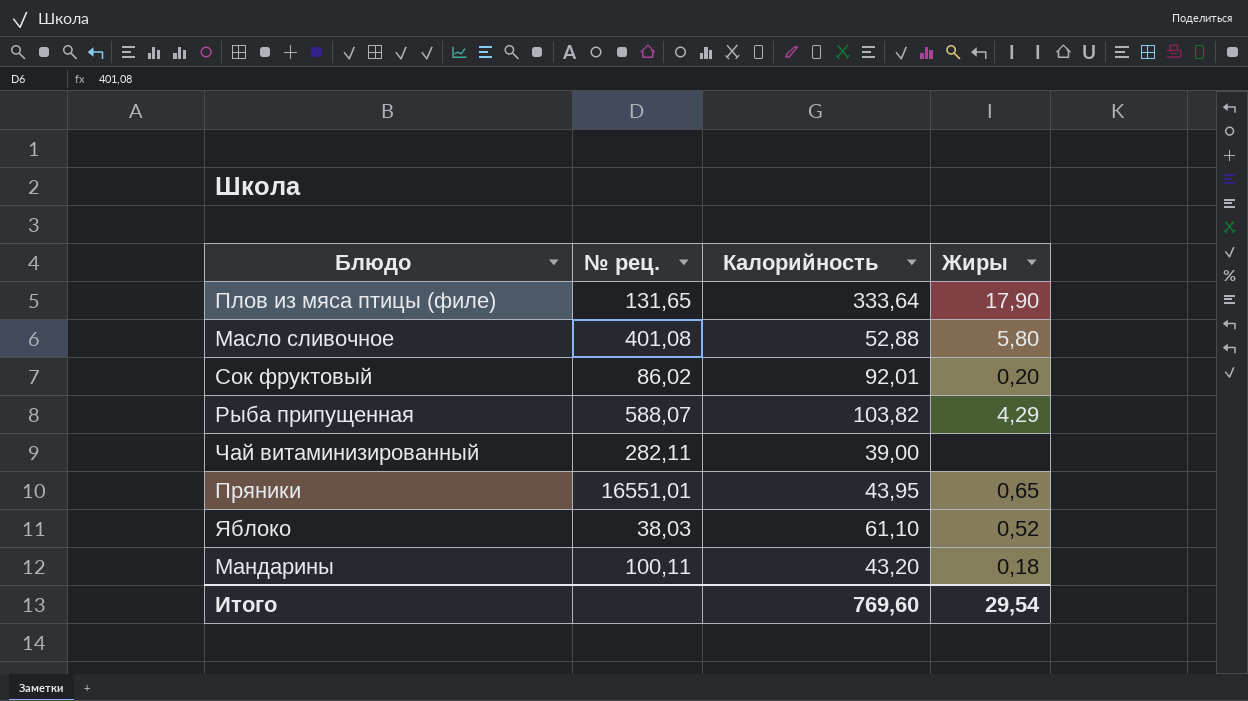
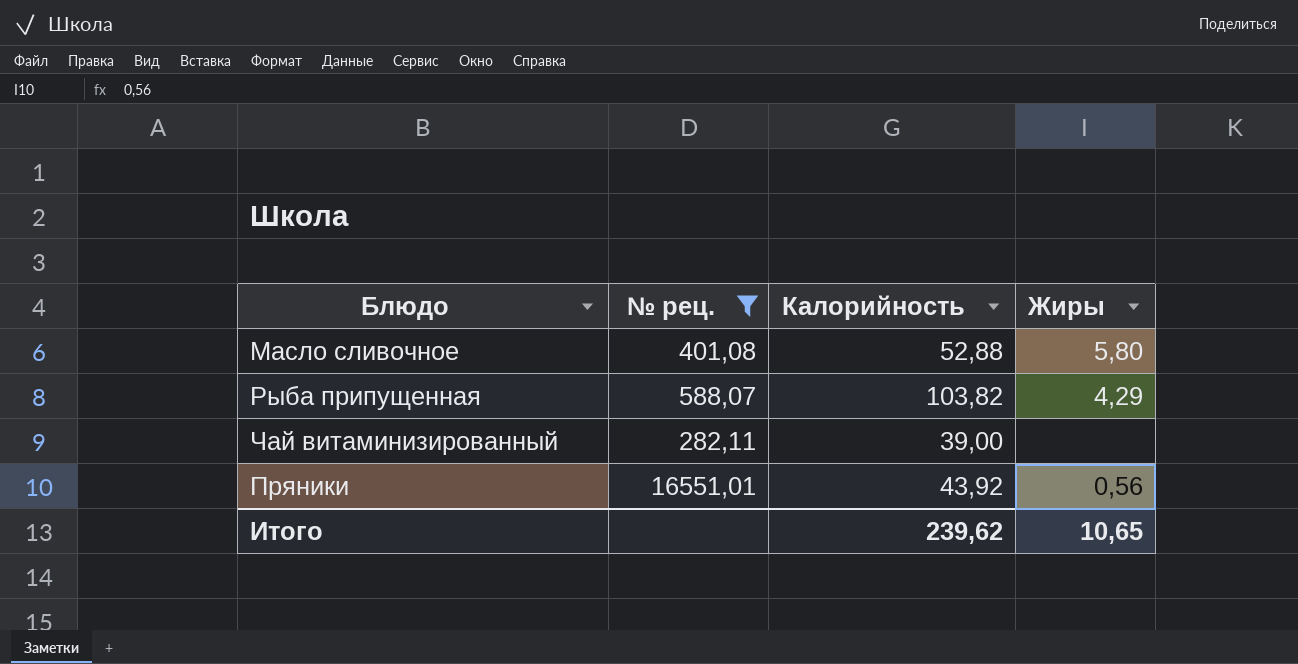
filter: none -> № рец. >= 282,11
Пряники | Калорийность: 43,95 -> 43,92
Пряники | Жиры: 0,65 -> 0,56
Итого | Калорийность: 769,60 -> 239,62
Итого | Жиры: 29,54 -> 10,65

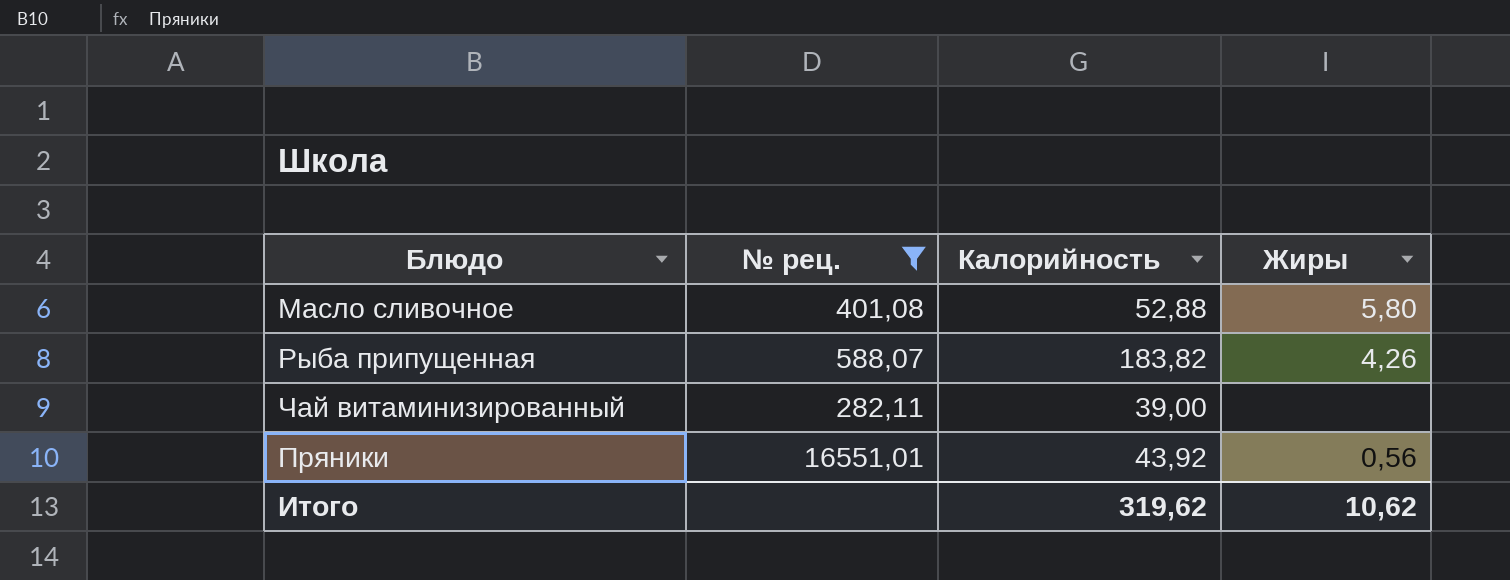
Рыба припущенная | Калорийность: 103,82 -> 183,82
Рыба припущенная | Жиры: 4,29 -> 4,26
Итого | Калорийность: 239,62 -> 319,62
Итого | Жиры: 10,65 -> 10,62

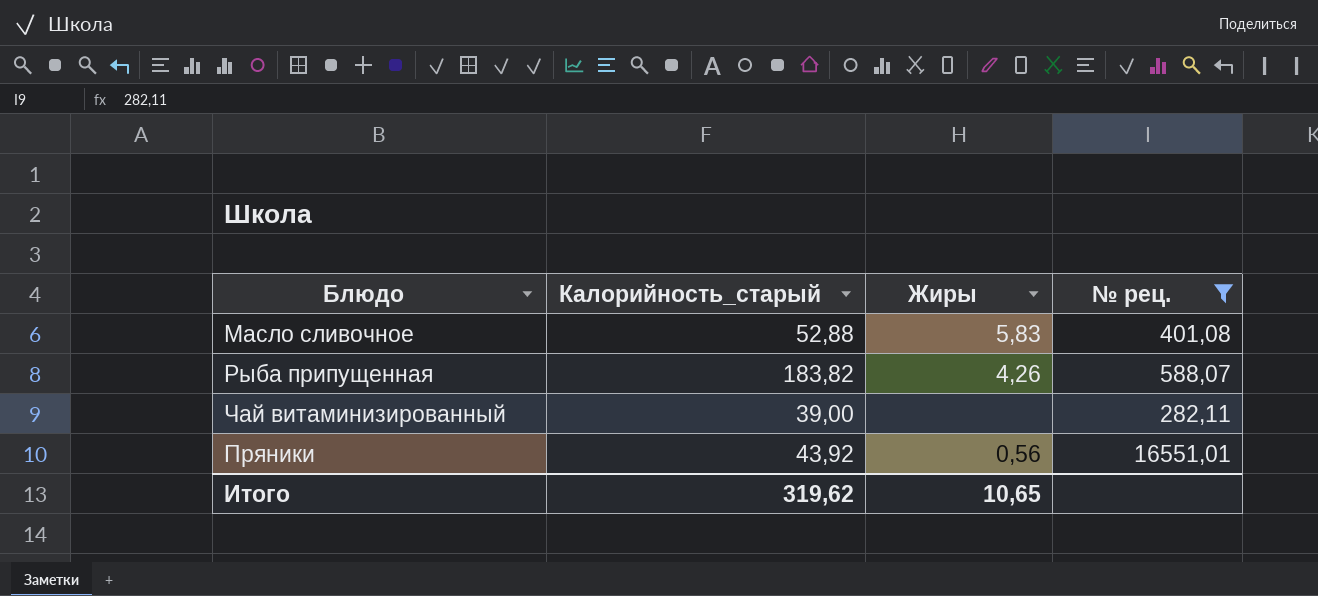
column name: Калорийность -> Калорийность_старый
column № рец. | position: 2 -> 4
Масло сливочное | Жиры: 5,80 -> 5,83
Итого | Жиры: 10,62 -> 10,65

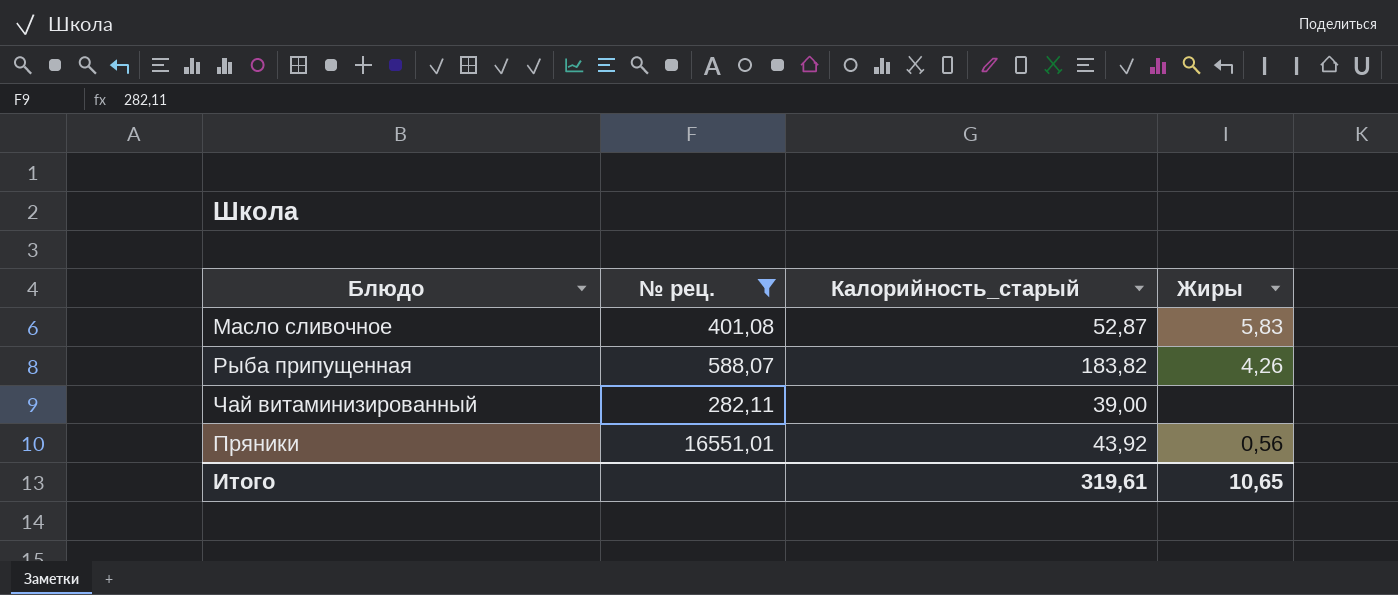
column № рец. | position: 4 -> 2
Масло сливочное | Калорийность_старый: 52,88 -> 52,87
Итого | Калорийность_старый: 319,62 -> 319,61

